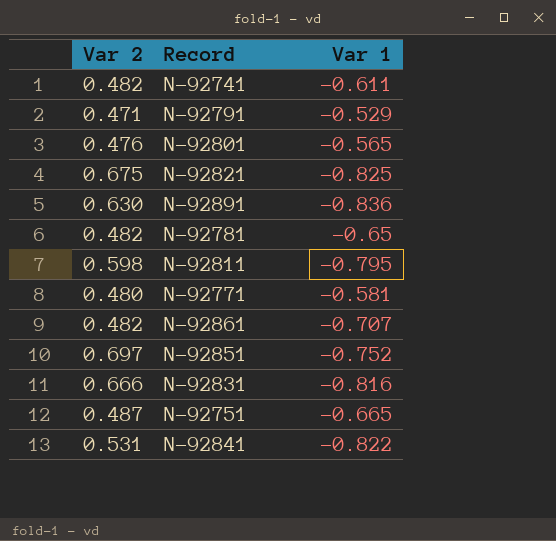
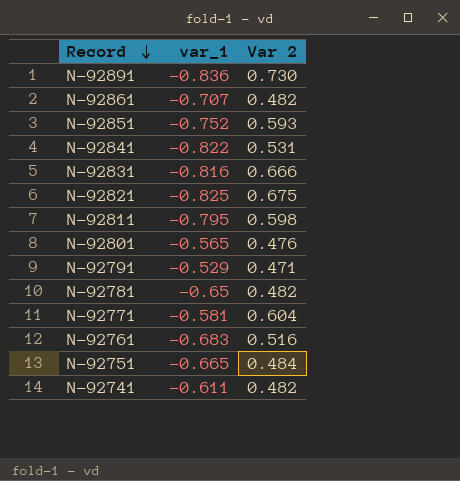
row order: none -> Record descending
column name: Var 1 -> var_1
column Var 2 | position: 1 -> 3
N-92891 | Var 2: 0.630 -> 0.730
N-92851 | Var 2: 0.697 -> 0.593
N-92771 | Var 2: 0.480 -> 0.604
row N-92761: none -> -0.683 | 0.516
N-92751 | Var 2: 0.487 -> 0.484

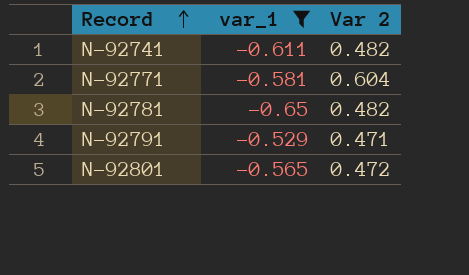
filter: none -> var_1 >= -0.65
row order: Record descending -> Record ascending
N-92801 | Var 2: 0.476 -> 0.472

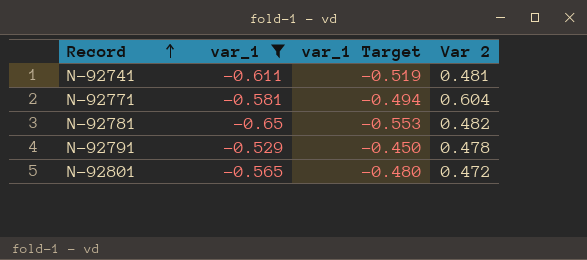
column var_1 Target | formula: none -> [var_1] * 0.85
N-92741 | Var 2: 0.482 -> 0.481
N-92791 | Var 2: 0.471 -> 0.478

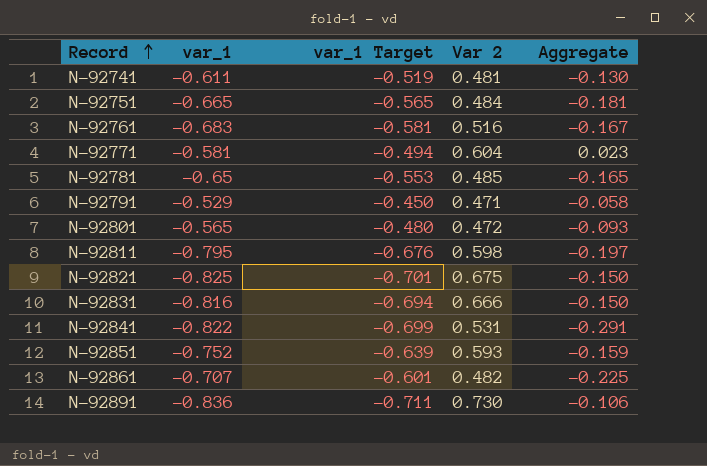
filter: var_1 >= -0.65 -> none
column Aggregate | formula: none -> [var_1] + [Var 2]
N-92781 | Var 2: 0.482 -> 0.485
N-92791 | Var 2: 0.478 -> 0.471

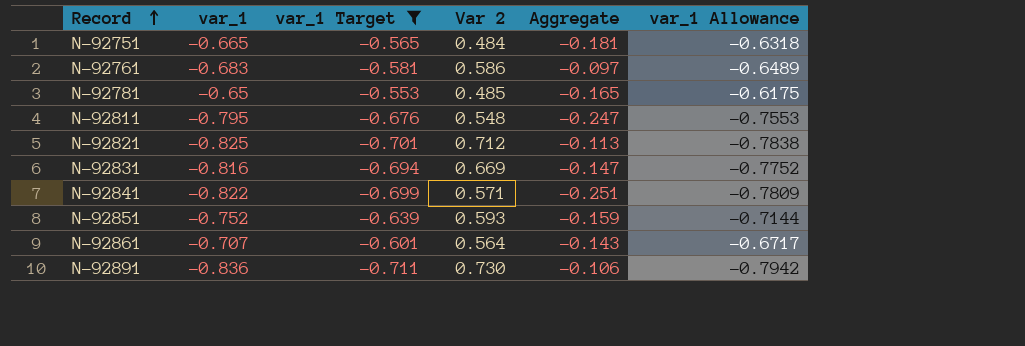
filter: none -> var_1 Target <= -0.553
column var_1 Allowance | formula: none -> [var_1] * 0.95
N-92761 | Var 2: 0.516 -> 0.586
N-92761 | Aggregate: -0.167 -> -0.097
N-92811 | Var 2: 0.598 -> 0.548
N-92811 | Aggregate: -0.197 -> -0.247
N-92821 | Var 2: 0.675 -> 0.712
N-92821 | Aggregate: -0.150 -> -0.113
N-92831 | Var 2: 0.666 -> 0.669
N-92831 | Aggregate: -0.150 -> -0.147
N-92841 | Var 2: 0.531 -> 0.571
N-92841 | Aggregate: -0.291 -> -0.251
N-92861 | Var 2: 0.482 -> 0.564
N-92861 | Aggregate: -0.225 -> -0.143

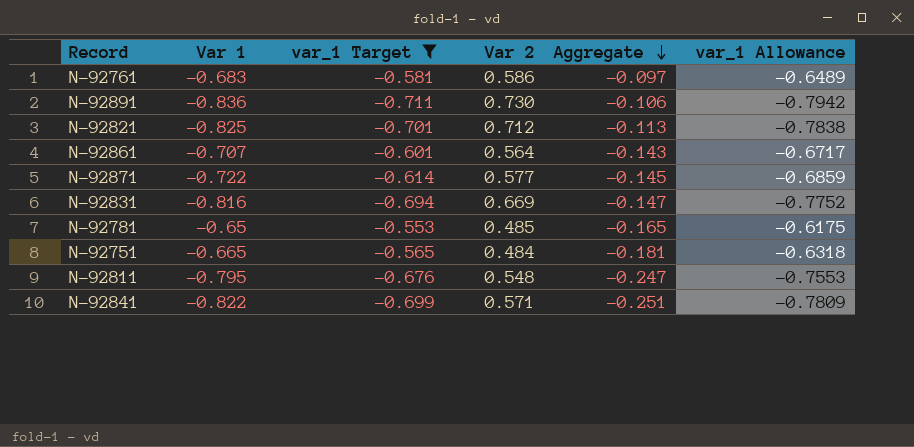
row order: Record ascending -> Aggregate descending
column name: var_1 -> Var 1
row N-92851: -0.752 | -0.639 | 0.593 | -0.159 | -0.7144 -> none
row N-92871: none -> -0.722 | -0.614 | 0.577 | -0.145 | -0.6859

